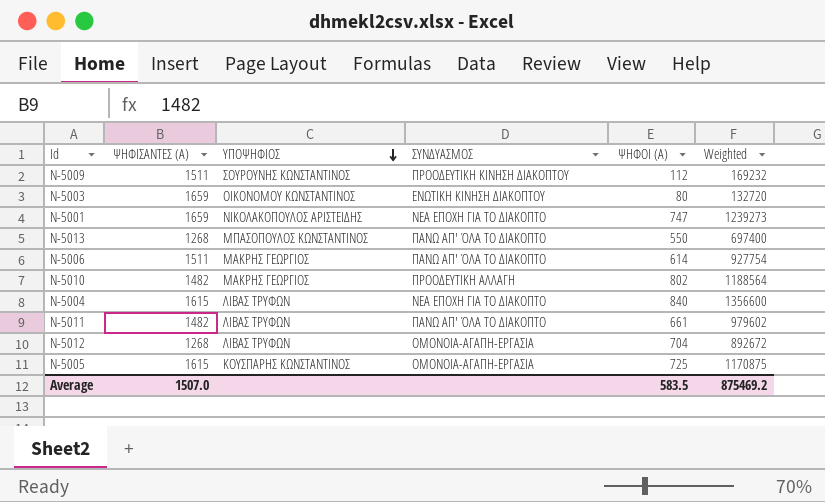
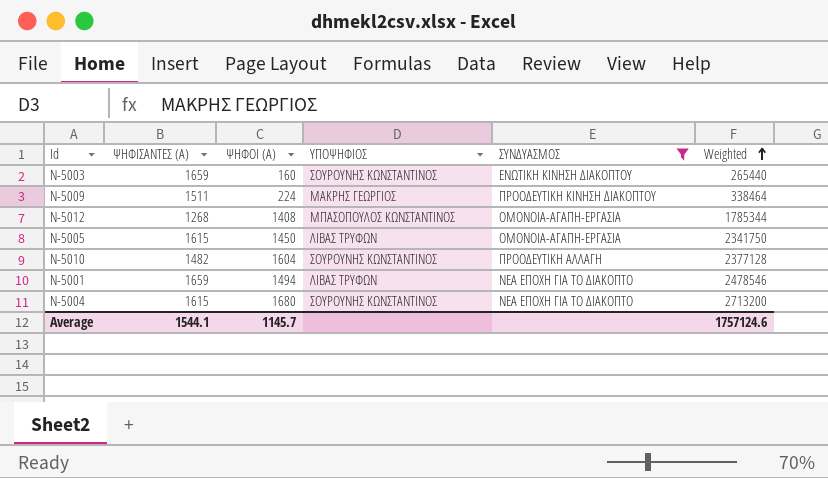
filter: none -> ΣΥΝΔΥΑΣΜΟΣ != ΠΑΝΩ ΑΠ' ΌΛΑ ΤΟ ΔΙΑΚΟΠΤΟ
row order: ΥΠΟΨΗΦΙΟΣ descending -> Weighted ascending
column ΨΗΦΟΙ (Α) | position: 5 -> 3
N-5003 | ΨΗΦΟΙ (Α): 80 -> 160
N-5003 | ΥΠΟΨΗΦΙΟΣ: ΟΙΚΟΝΟΜΟΥ ΚΩΝΣΤΑΝΤΙΝΟΣ -> ΣΟΥΡΟΥΝΗΣ ΚΩΝΣΤΑΝΤΙΝΟΣ
N-5003 | Weighted: 132720 -> 265440
N-5009 | ΨΗΦΟΙ (Α): 112 -> 224
N-5009 | ΥΠΟΨΗΦΙΟΣ: ΣΟΥΡΟΥΝΗΣ ΚΩΝΣΤΑΝΤΙΝΟΣ -> ΜΑΚΡΗΣ ΓΕΩΡΓΙΟΣ
N-5009 | Weighted: 169232 -> 338464
N-5012 | ΨΗΦΟΙ (Α): 704 -> 1408
N-5012 | ΥΠΟΨΗΦΙΟΣ: ΛΙΒΑΣ ΤΡΥΦΩΝ -> ΜΠΑΣΟΠΟΥΛΟΣ ΚΩΝΣΤΑΝΤΙΝΟΣ
N-5012 | Weighted: 892672 -> 1785344
N-5005 | ΨΗΦΟΙ (Α): 725 -> 1450
N-5005 | ΥΠΟΨΗΦΙΟΣ: ΚΟΥΣΠΑΡΗΣ ΚΩΝΣΤΑΝΤΙΝΟΣ -> ΛΙΒΑΣ ΤΡΥΦΩΝ
N-5005 | Weighted: 1170875 -> 2341750
N-5010 | ΨΗΦΟΙ (Α): 802 -> 1604
N-5010 | ΥΠΟΨΗΦΙΟΣ: ΜΑΚΡΗΣ ΓΕΩΡΓΙΟΣ -> ΣΟΥΡΟΥΝΗΣ ΚΩΝΣΤΑΝΤΙΝΟΣ
N-5010 | Weighted: 1188564 -> 2377128
N-5001 | ΨΗΦΟΙ (Α): 747 -> 1494
N-5001 | ΥΠΟΨΗΦΙΟΣ: ΝΙΚΟΛΑΚΟΠΟΥΛΟΣ ΑΡΙΣΤΕΙΔΗΣ -> ΛΙΒΑΣ ΤΡΥΦΩΝ
N-5001 | Weighted: 1239273 -> 2478546
N-5004 | ΨΗΦΟΙ (Α): 840 -> 1680
N-5004 | ΥΠΟΨΗΦΙΟΣ: ΛΙΒΑΣ ΤΡΥΦΩΝ -> ΣΟΥΡΟΥΝΗΣ ΚΩΝΣΤΑΝΤΙΝΟΣ
N-5004 | Weighted: 1356600 -> 2713200
Average | ΨΗΦΙΣΑΝΤΕΣ (Α): 1507.0 -> 1544.1
Average | ΨΗΦΟΙ (Α): 583.5 -> 1145.7
Average | Weighted: 875469.2 -> 1757124.6

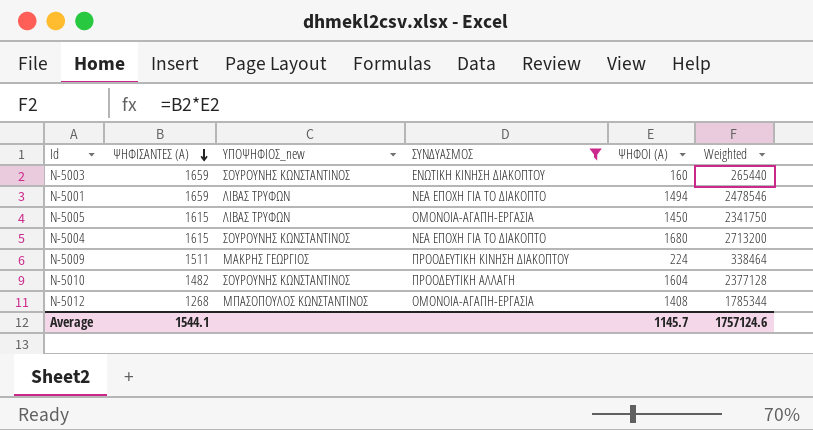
row order: Weighted ascending -> ΨΗΦΙΣΑΝΤΕΣ (Α) descending
column name: ΥΠΟΨΗΦΙΟΣ -> ΥΠΟΨΗΦΙΟΣ_new
column ΨΗΦΟΙ (Α) | position: 3 -> 5

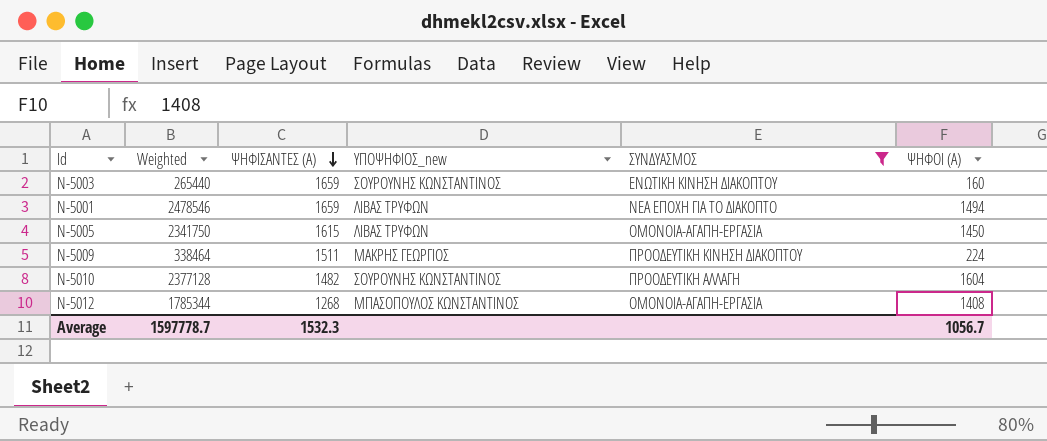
column Weighted | position: 6 -> 2
row N-5004: 1615 | ΣΟΥΡΟΥΝΗΣ ΚΩΝΣΤΑΝΤΙΝΟΣ | ΝΕΑ ΕΠΟΧΗ ΓΙΑ ΤΟ ΔΙΑΚΟΠΤΟ | 1680 | 2713200 -> none
Average | Weighted: 1757124.6 -> 1597778.7
Average | ΨΗΦΙΣΑΝΤΕΣ (Α): 1544.1 -> 1532.3
Average | ΨΗΦΟΙ (Α): 1145.7 -> 1056.7

